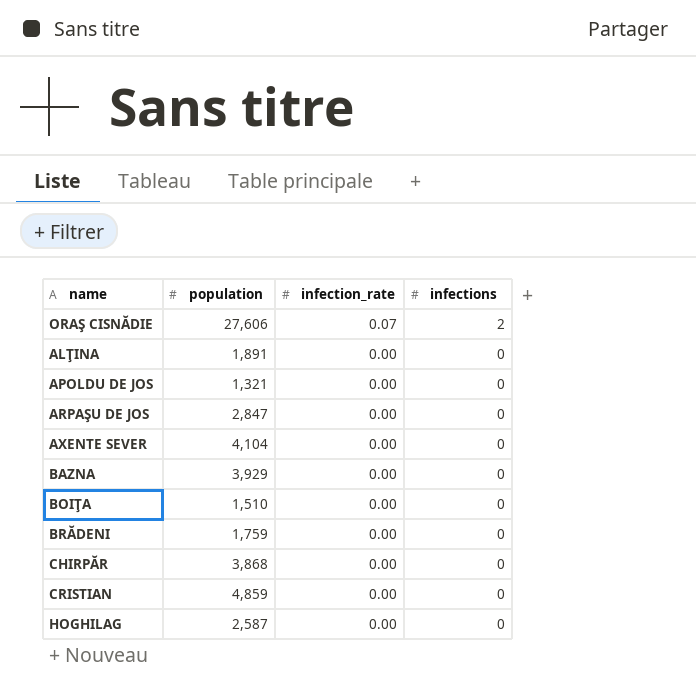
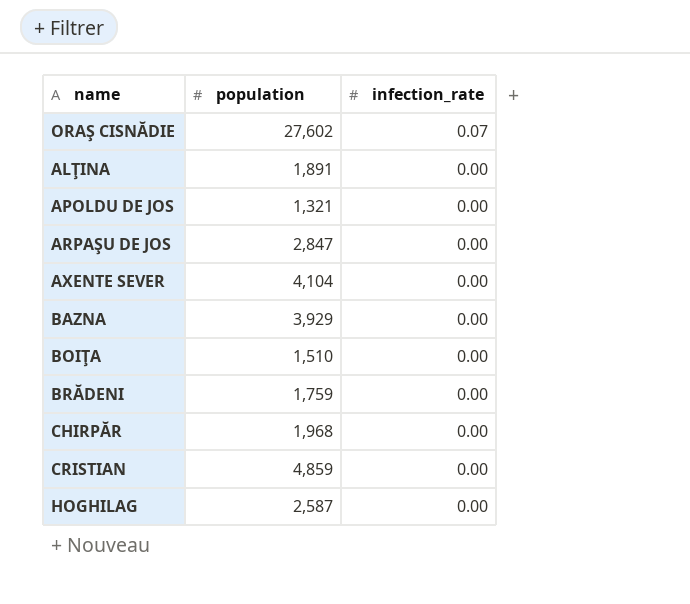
column infections | position: 4 -> none
ORAŞ CISNĂDIE | population: 27,606 -> 27,602
CHIRPĂR | population: 3,868 -> 1,968

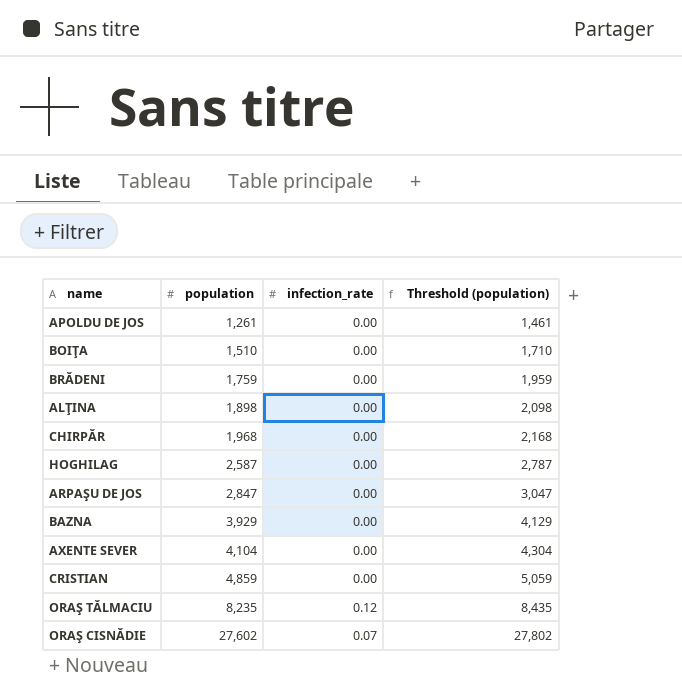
row order: infection_rate descending -> population ascending
column Threshold (population) | formula: none -> [population] + 200
APOLDU DE JOS | population: 1,321 -> 1,261
ALŢINA | population: 1,891 -> 1,898
row ORAŞ TĂLMACIU: none -> 8,235 | 0.12 | 8,435

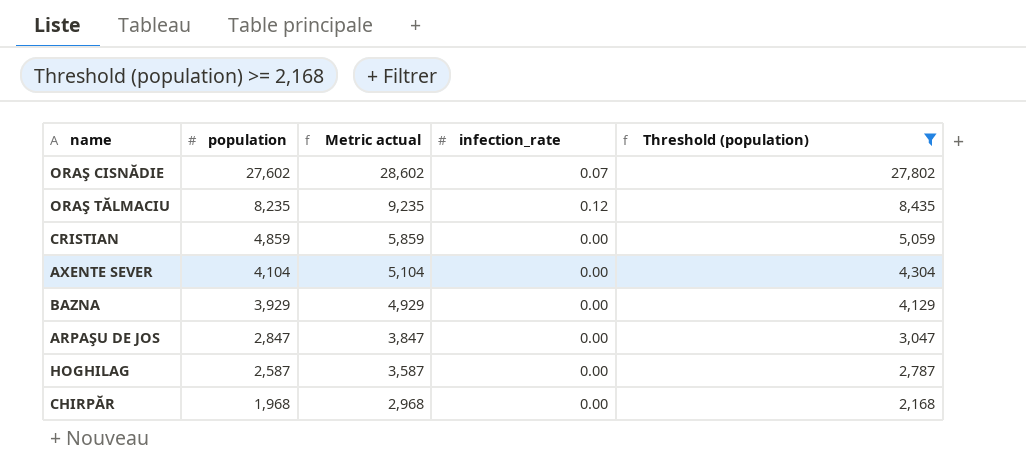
filter: none -> Threshold (population) >= 2,168
row order: population ascending -> population descending
column Metric actual | formula: none -> [population] + 1000

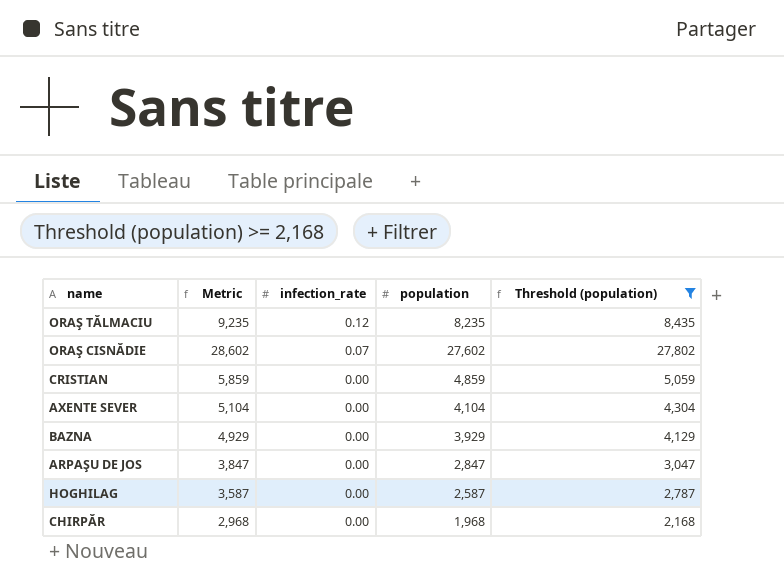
row order: population descending -> infection_rate descending
column name: Metric actual -> Metric
column population | position: 2 -> 4

